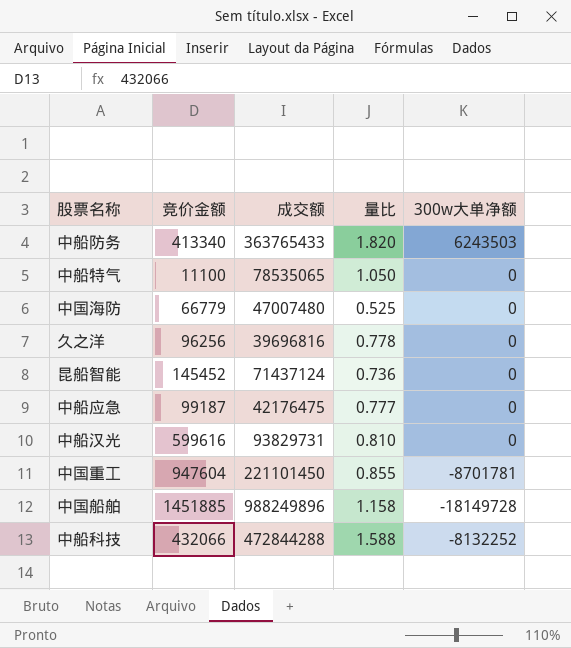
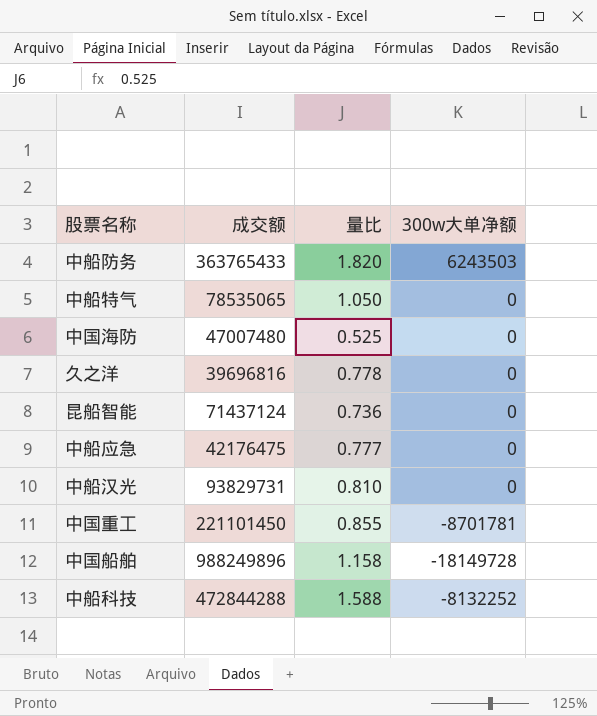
column 竞价金额 | position: 2 -> none

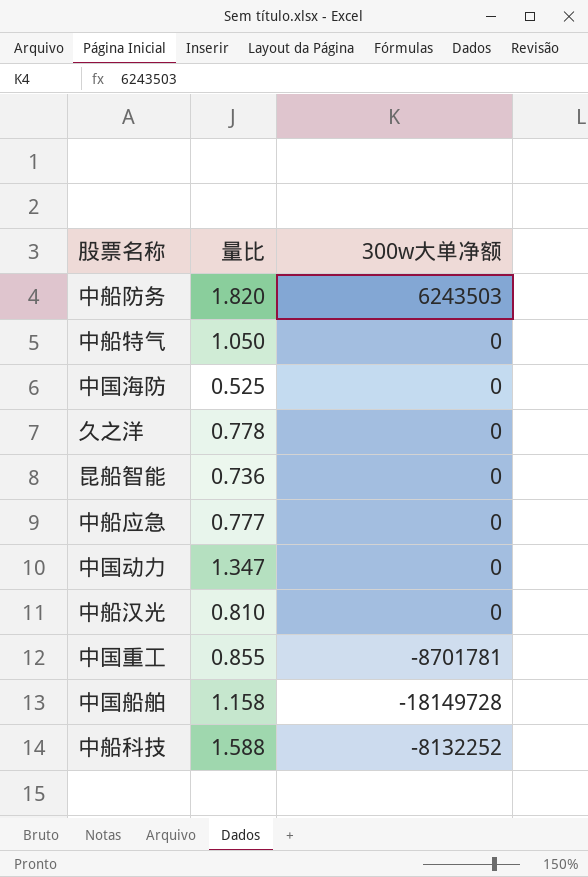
column 成交额 | position: 2 -> none
row 中国动力: none -> 1.347 | 0

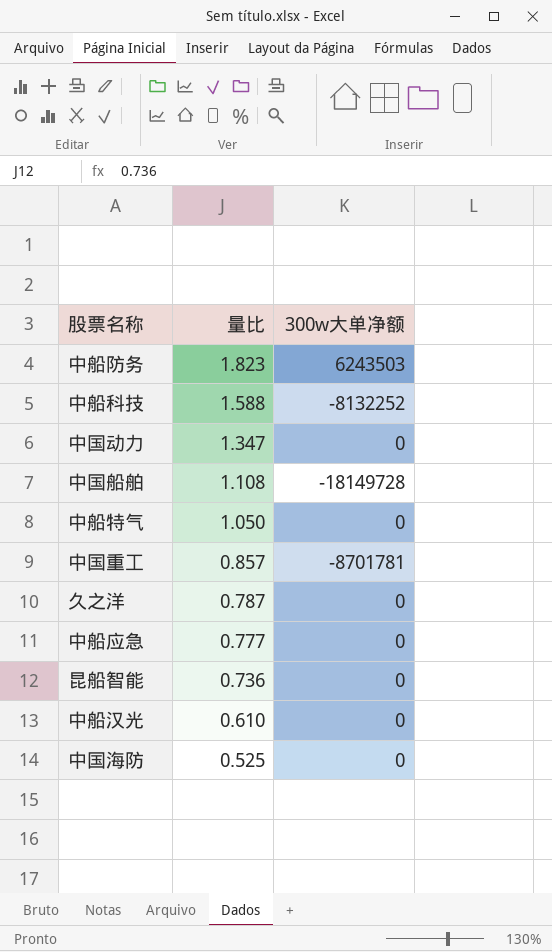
row order: none -> 量比 descending
中船防务 | 量比: 1.820 -> 1.823
中国船舶 | 量比: 1.158 -> 1.108
中国重工 | 量比: 0.855 -> 0.857
久之洋 | 量比: 0.778 -> 0.787
中船汉光 | 量比: 0.810 -> 0.610

